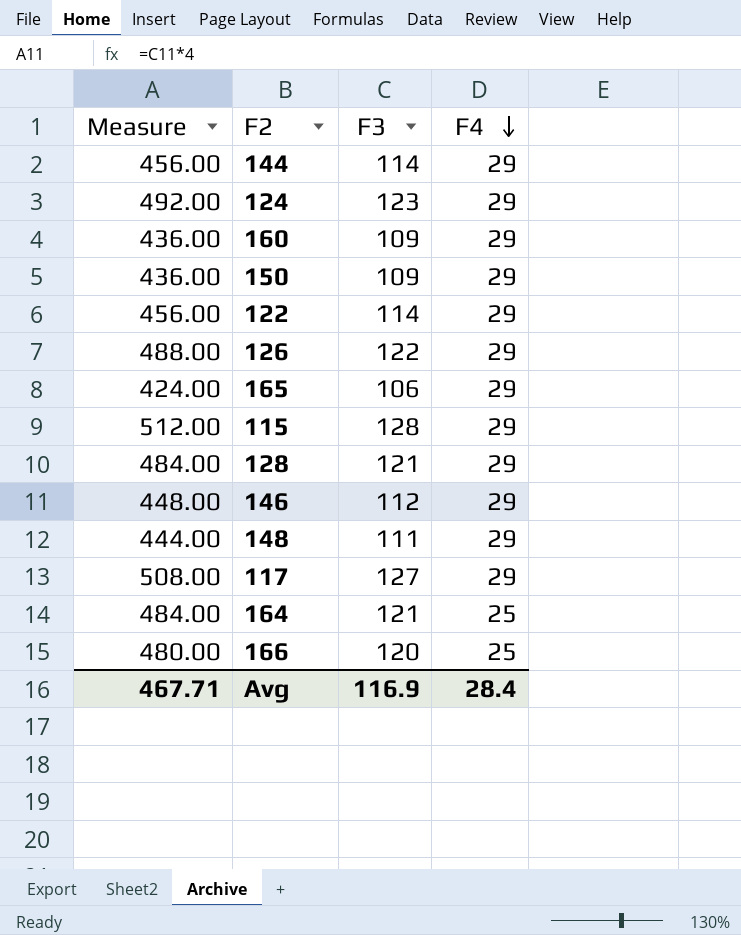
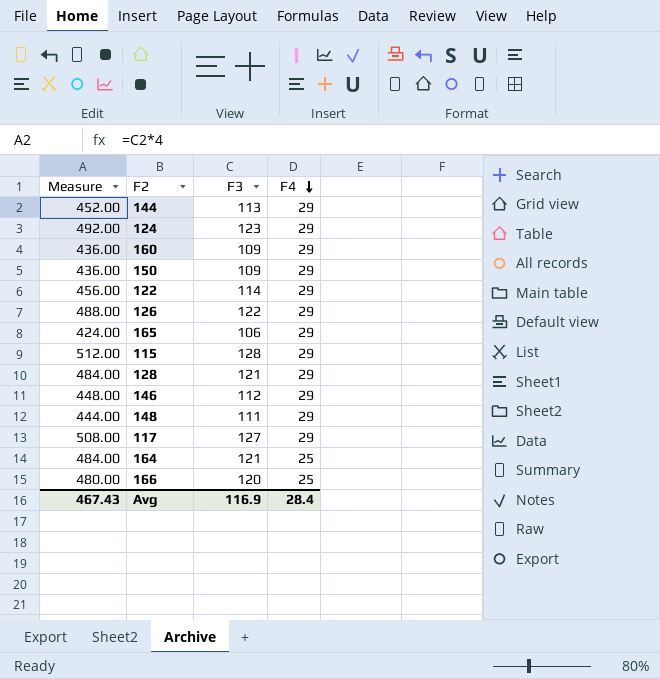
144 | Measure: 456.00 -> 452.00
144 | F3: 114 -> 113
Avg | Measure: 467.71 -> 467.43

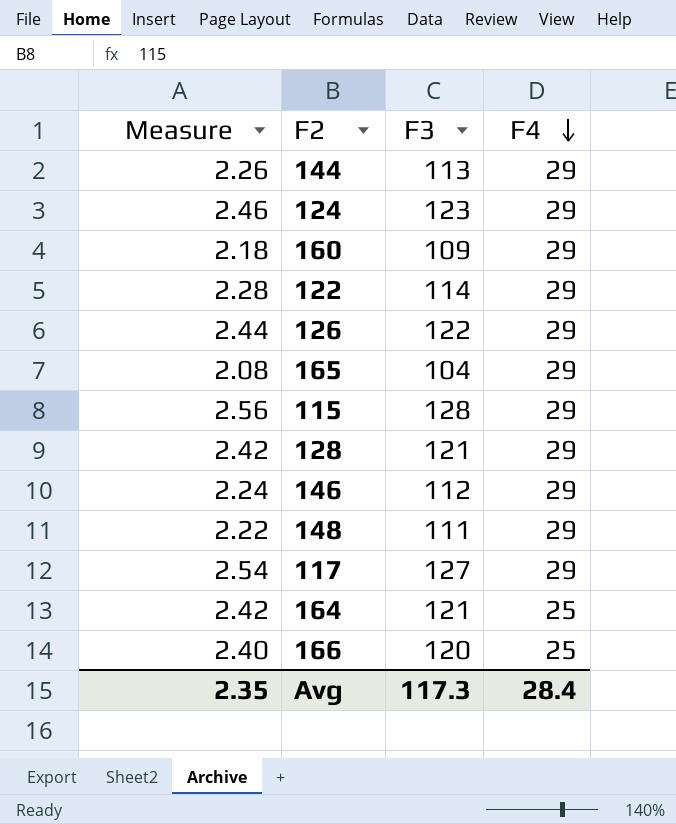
column Measure | formula: [F3] * 4 -> [F3] * 0.02
row 150: 436.00 | 109 | 29 -> none
165 | F3: 106 -> 104
Avg | Measure: 467.43 -> 2.35
Avg | F3: 116.9 -> 117.3

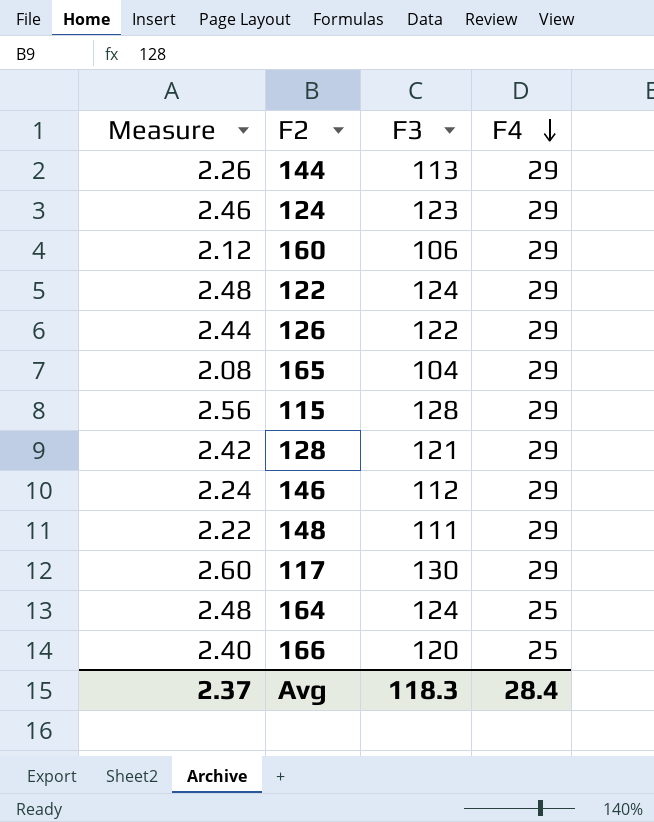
160 | Measure: 2.18 -> 2.12
160 | F3: 109 -> 106
122 | Measure: 2.28 -> 2.48
122 | F3: 114 -> 124
117 | Measure: 2.54 -> 2.60
117 | F3: 127 -> 130
164 | Measure: 2.42 -> 2.48
164 | F3: 121 -> 124
Avg | Measure: 2.35 -> 2.37
Avg | F3: 117.3 -> 118.3

